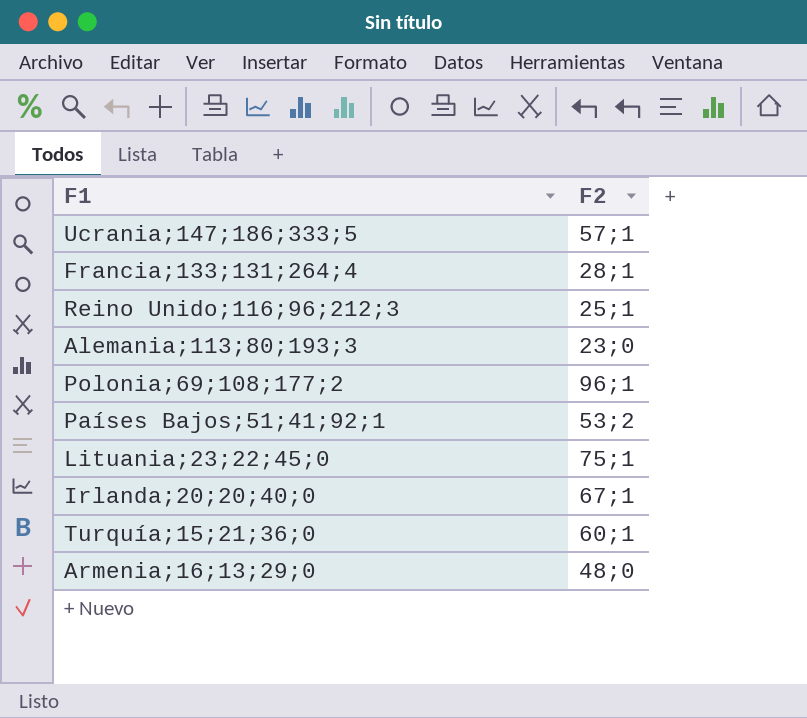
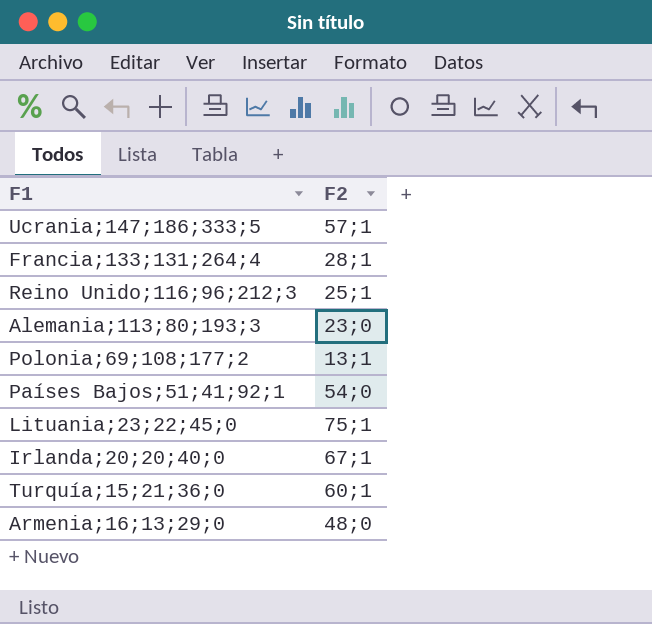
Polonia;69;108;177;2 | F2: 96;1 -> 13;1
Países Bajos;51;41;92;1 | F2: 53;2 -> 54;0

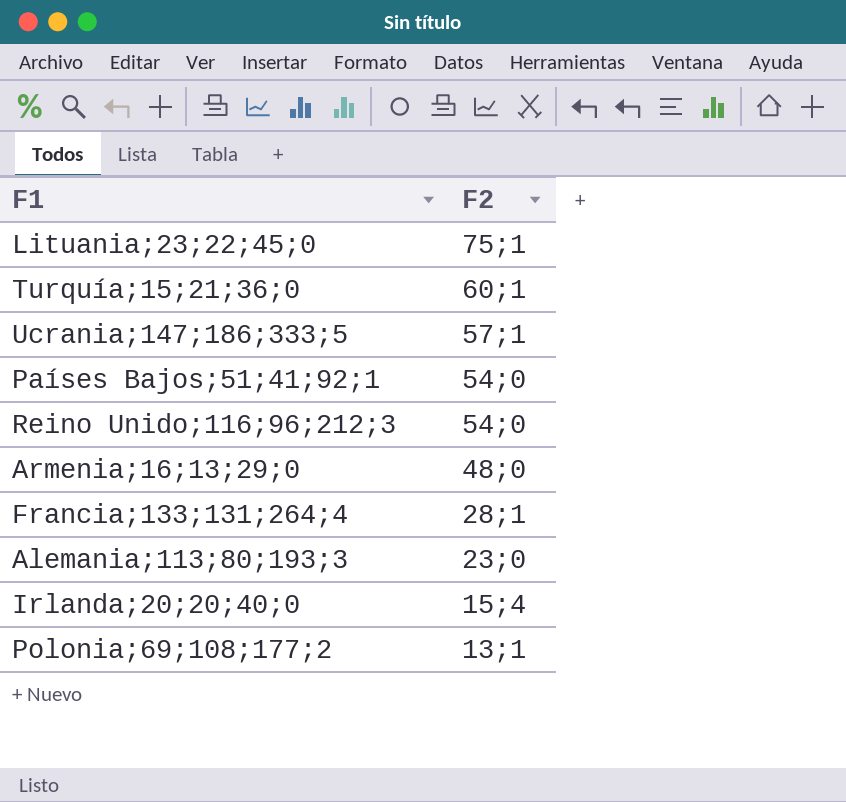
row order: none -> F2 descending
Reino Unido;116;96;212;3 | F2: 25;1 -> 54;0
Irlanda;20;20;40;0 | F2: 67;1 -> 15;4

